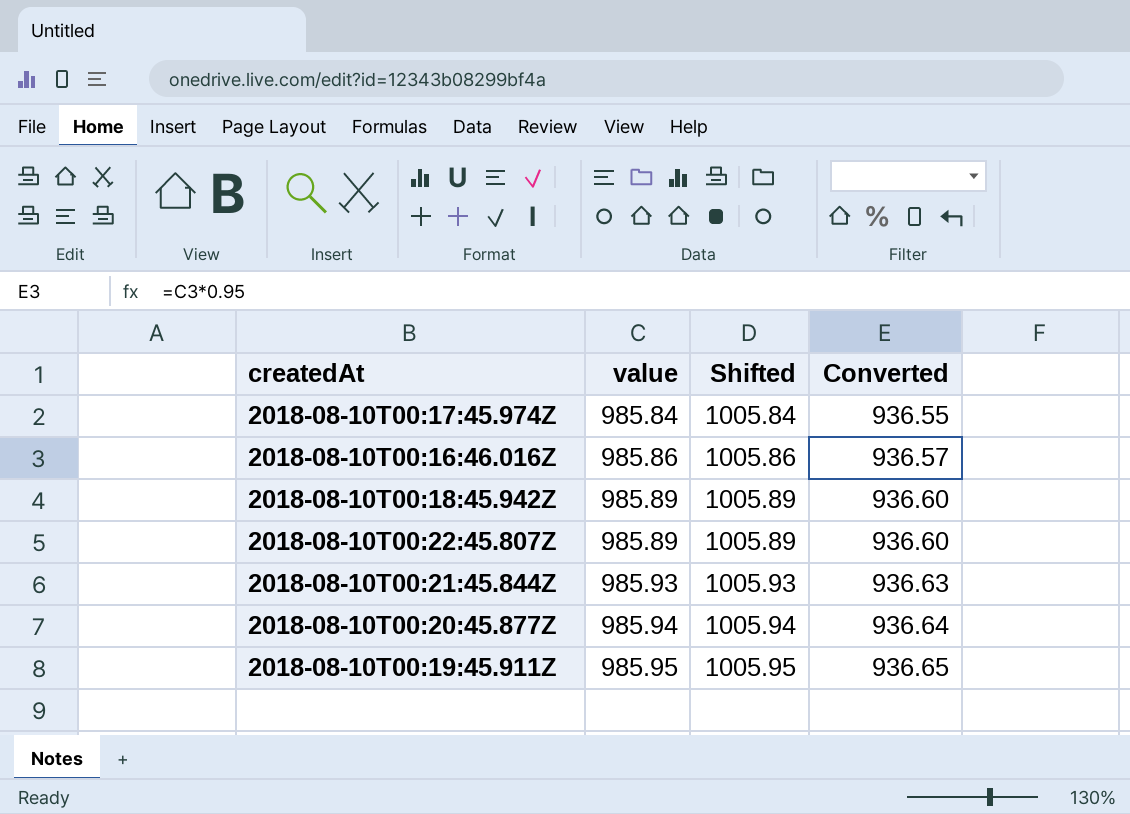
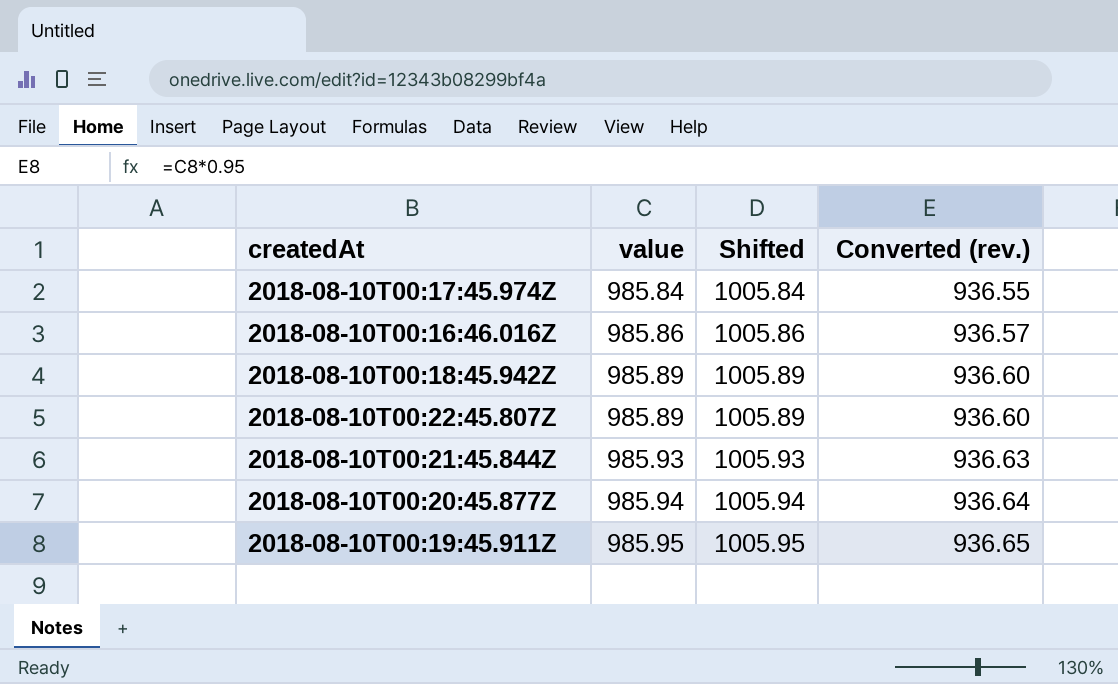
column name: Converted -> Converted (rev.)

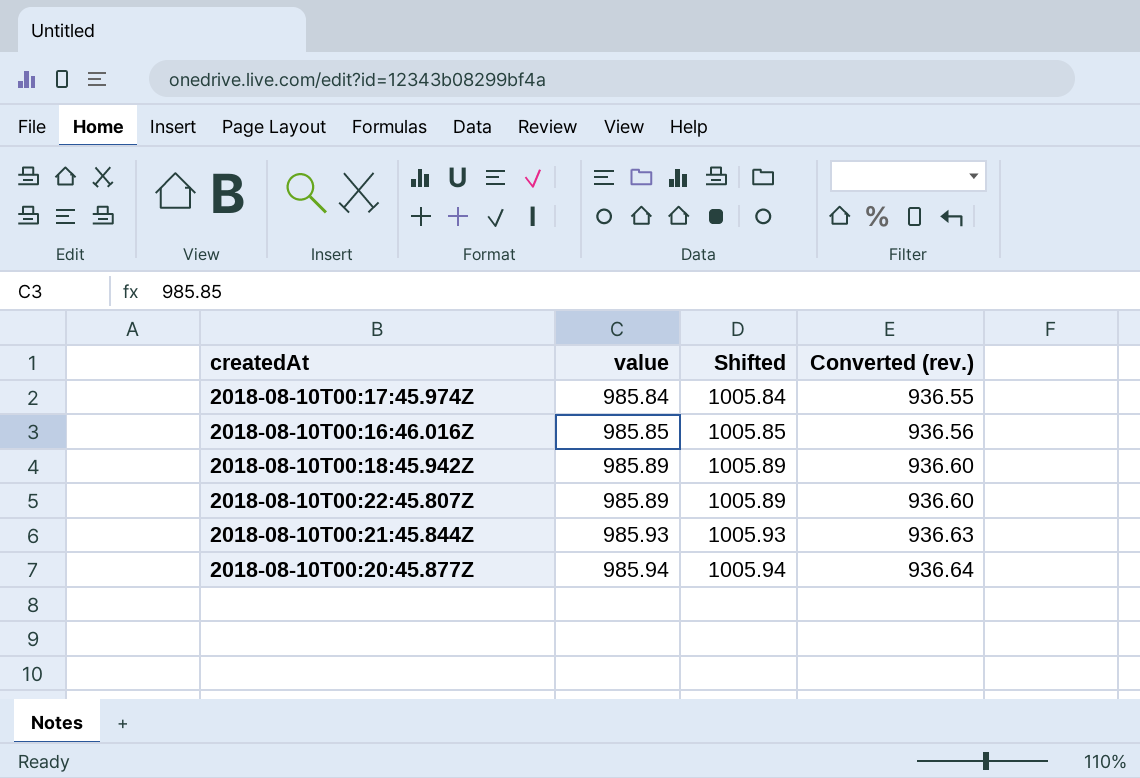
row 2018-08-10T00:19:45.911Z: 985.95 | 1005.95 | 936.65 -> none
2018-08-10T00:16:46.016Z | value: 985.86 -> 985.85
2018-08-10T00:16:46.016Z | Shifted: 1005.86 -> 1005.85
2018-08-10T00:16:46.016Z | Converted (rev.): 936.57 -> 936.56

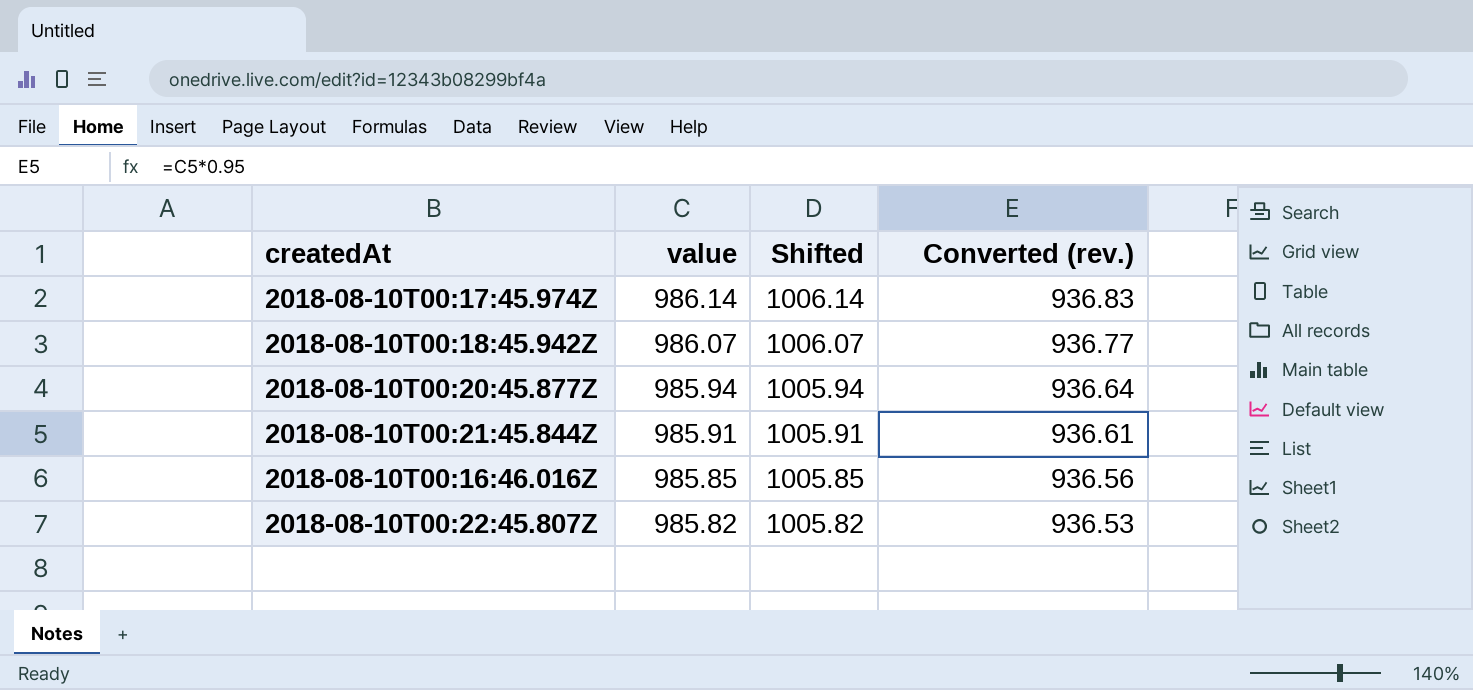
row order: value ascending -> value descending
2018-08-10T00:17:45.974Z | value: 985.84 -> 986.14
2018-08-10T00:17:45.974Z | Shifted: 1005.84 -> 1006.14
2018-08-10T00:17:45.974Z | Converted (rev.): 936.55 -> 936.83
2018-08-10T00:18:45.942Z | value: 985.89 -> 986.07
2018-08-10T00:18:45.942Z | Shifted: 1005.89 -> 1006.07
2018-08-10T00:18:45.942Z | Converted (rev.): 936.60 -> 936.77
2018-08-10T00:21:45.844Z | value: 985.93 -> 985.91
2018-08-10T00:21:45.844Z | Shifted: 1005.93 -> 1005.91
2018-08-10T00:21:45.844Z | Converted (rev.): 936.63 -> 936.61
2018-08-10T00:22:45.807Z | value: 985.89 -> 985.82
2018-08-10T00:22:45.807Z | Shifted: 1005.89 -> 1005.82
2018-08-10T00:22:45.807Z | Converted (rev.): 936.60 -> 936.53

